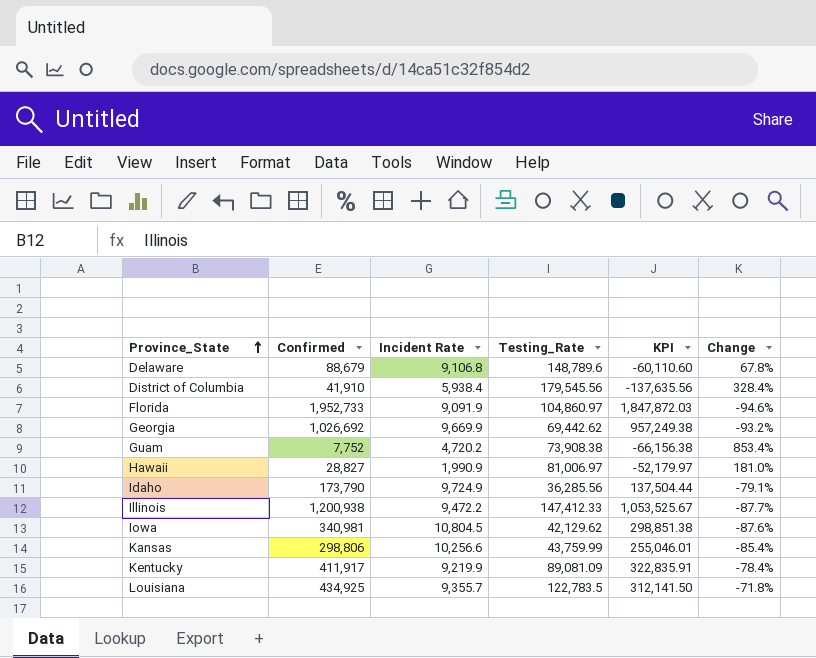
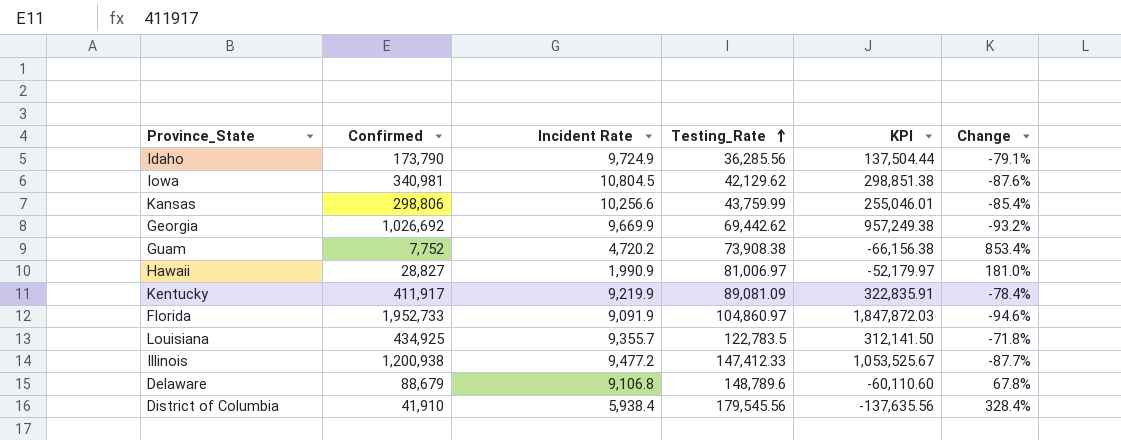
row order: Province_State ascending -> Testing_Rate ascending
Illinois | Incident Rate: 9,472.2 -> 9,477.2

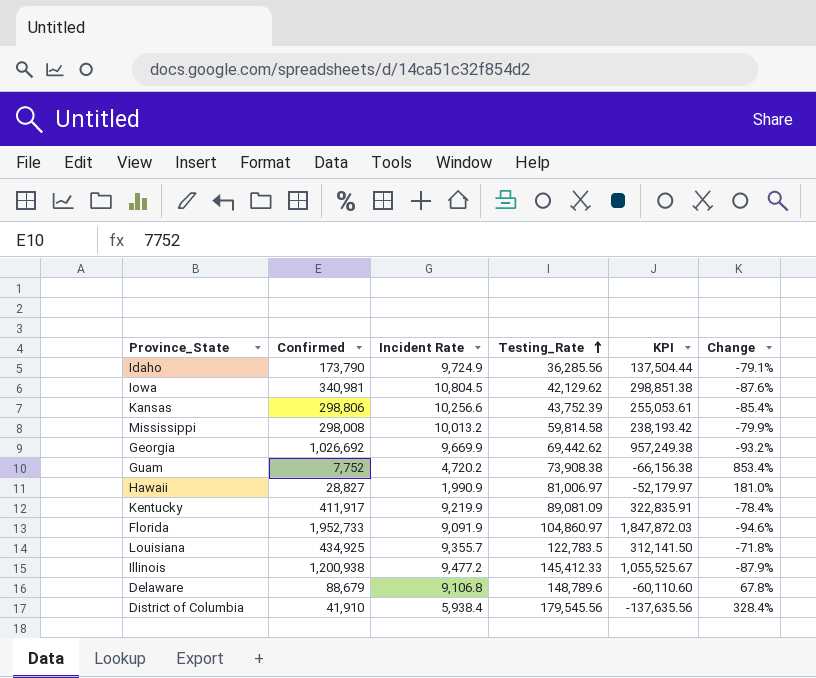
Kansas | Testing_Rate: 43,759.99 -> 43,752.39
Kansas | KPI: 255,046.01 -> 255,053.61
row Mississippi: none -> 298,008 | 10,013.2 | 59,814.58 | 238,193.42 | -79.9%
Illinois | Testing_Rate: 147,412.33 -> 145,412.33
Illinois | KPI: 1,053,525.67 -> 1,055,525.67
Illinois | Change: -87.7% -> -87.9%

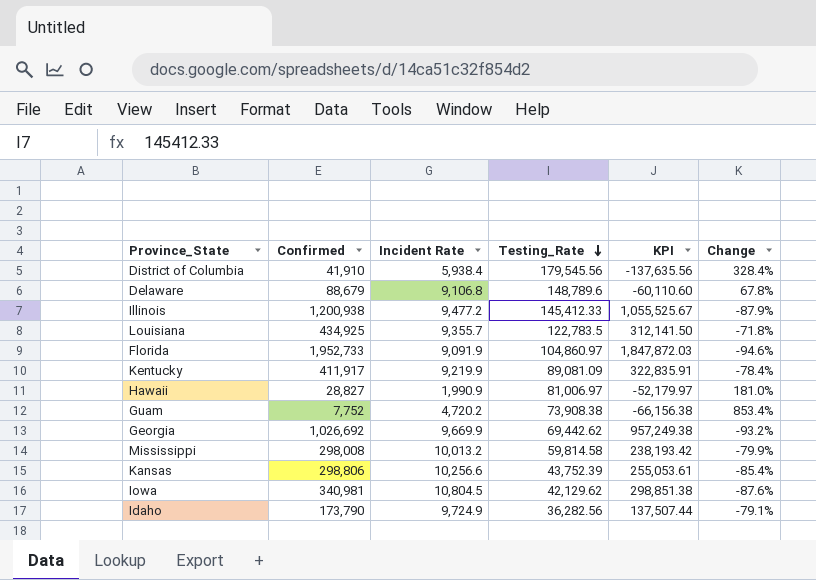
row order: Testing_Rate ascending -> Testing_Rate descending
Idaho | Testing_Rate: 36,285.56 -> 36,282.56
Idaho | KPI: 137,504.44 -> 137,507.44

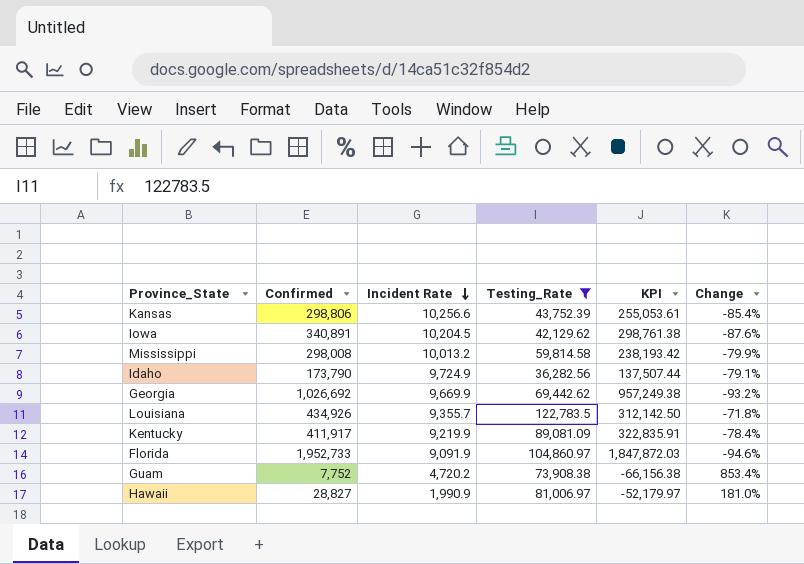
filter: none -> Testing_Rate <= 122,783.5
row order: Testing_Rate descending -> Incident Rate descending
Iowa | Confirmed: 340,981 -> 340,891
Iowa | Incident Rate: 10,804.5 -> 10,204.5
Iowa | KPI: 298,851.38 -> 298,761.38
Louisiana | Confirmed: 434,925 -> 434,926
Louisiana | KPI: 312,141.50 -> 312,142.50

